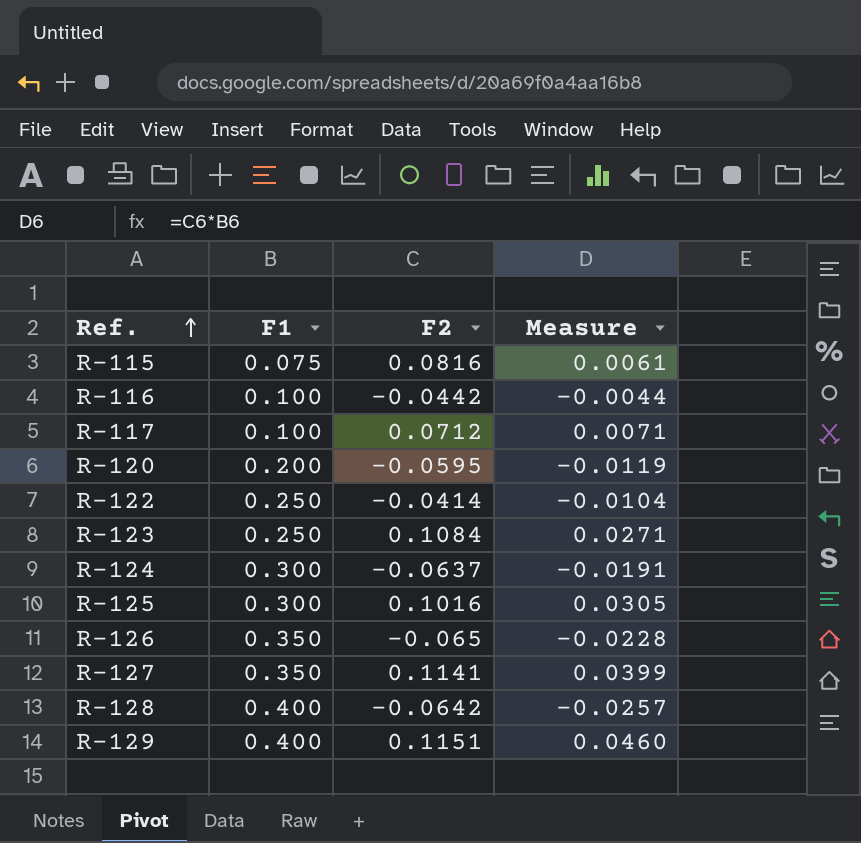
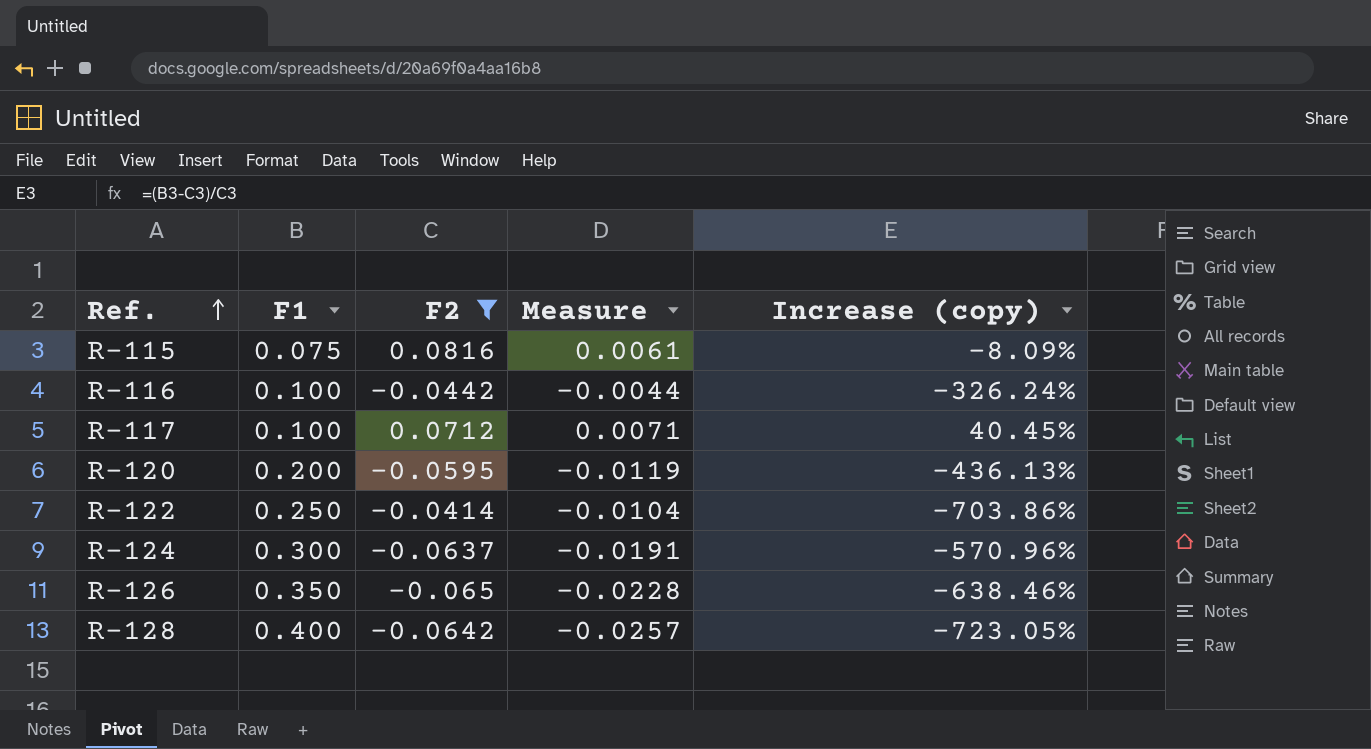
filter: none -> F2 <= 0.0816
column Increase (copy) | formula: none -> ([F1] - [F2]) / [F2]

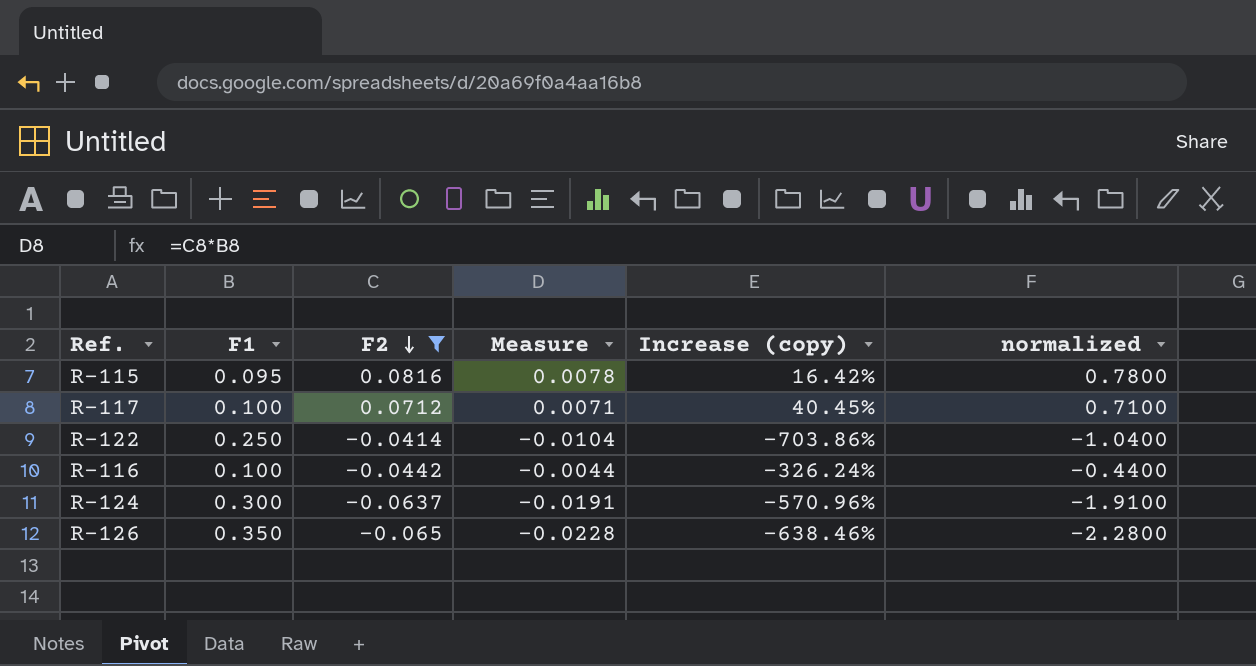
row order: Ref. ascending -> F2 descending
column normalized | formula: none -> [Measure] * 100
row R-120: 0.200 | -0.0595 | -0.0119 | -436.13% -> none
row R-128: 0.400 | -0.0642 | -0.0257 | -723.05% -> none
R-115 | F1: 0.075 -> 0.095
R-115 | Measure: 0.0061 -> 0.0078
R-115 | Increase (copy): -8.09% -> 16.42%

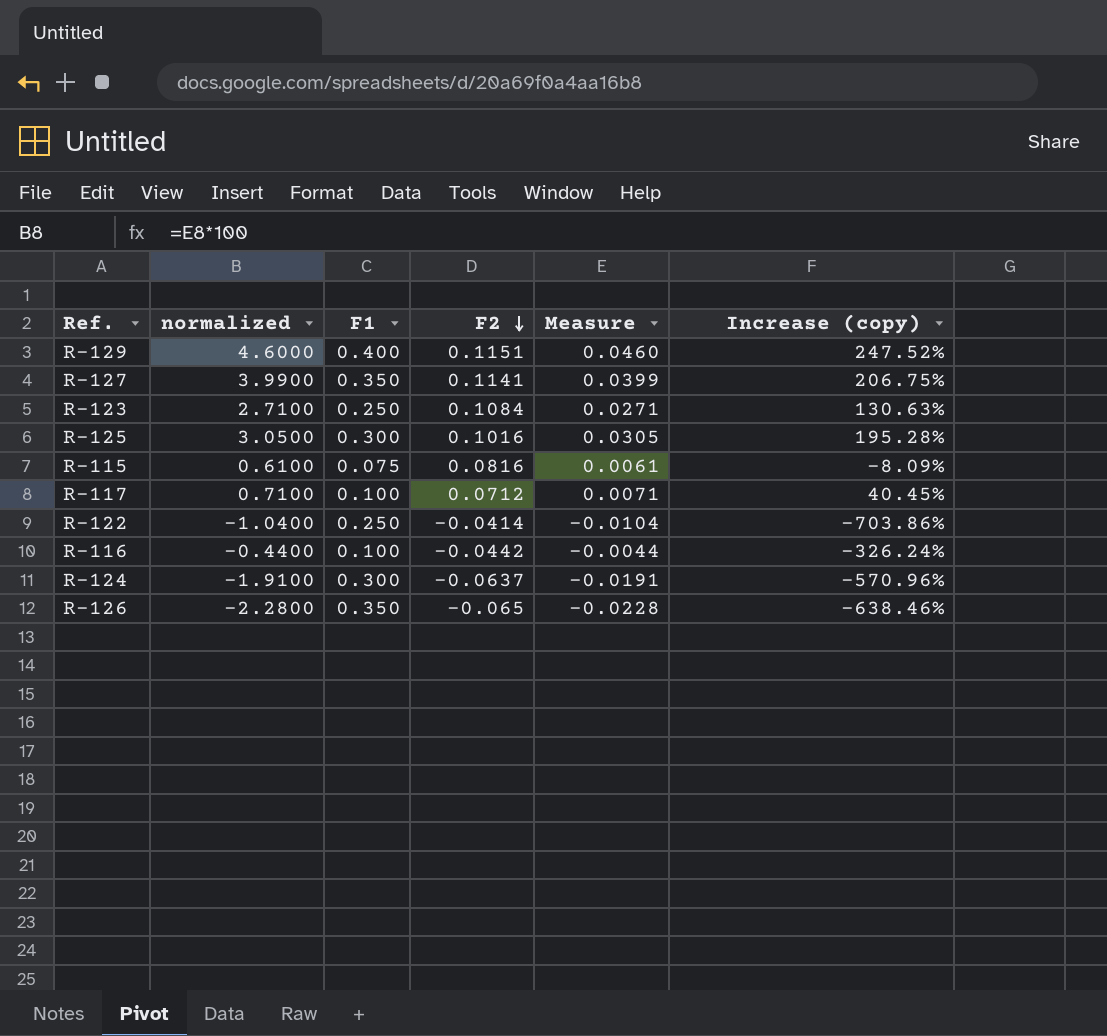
filter: F2 <= 0.0816 -> none
column normalized | position: 6 -> 2
R-115 | normalized: 0.7800 -> 0.6100
R-115 | F1: 0.095 -> 0.075
R-115 | Measure: 0.0078 -> 0.0061
R-115 | Increase (copy): 16.42% -> -8.09%

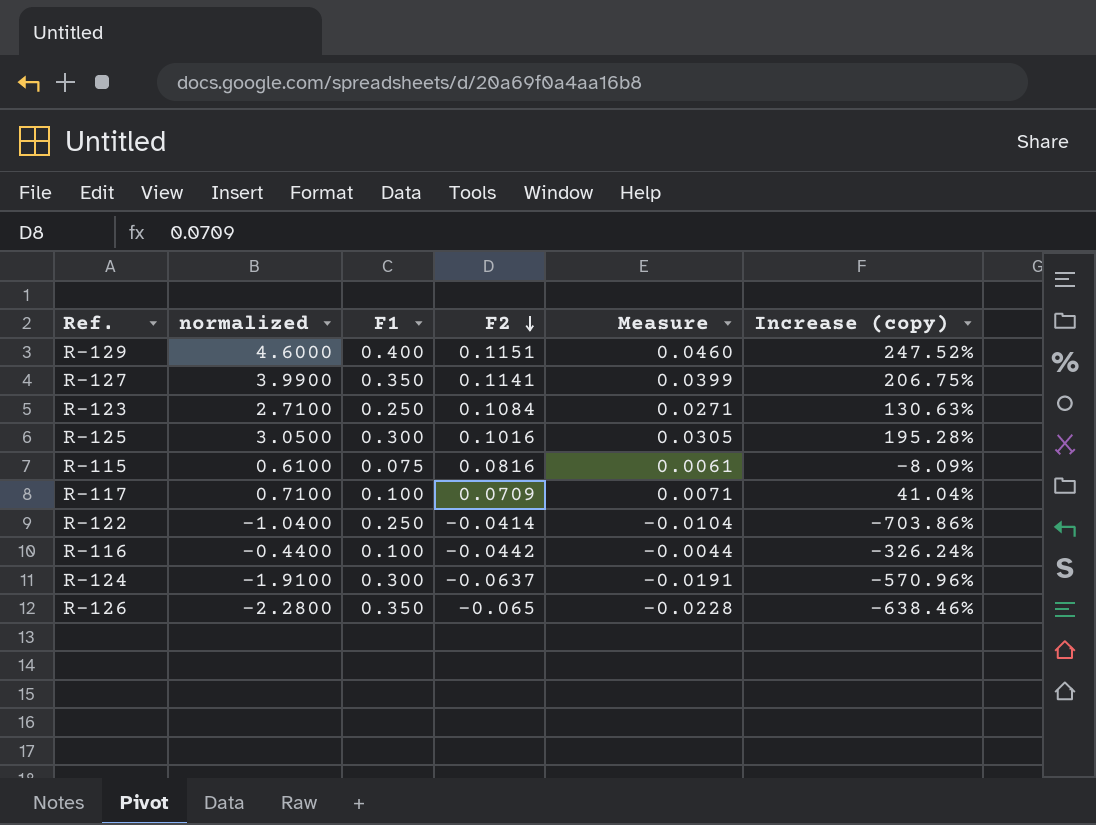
R-117 | F2: 0.0712 -> 0.0709
R-117 | Increase (copy): 40.45% -> 41.04%

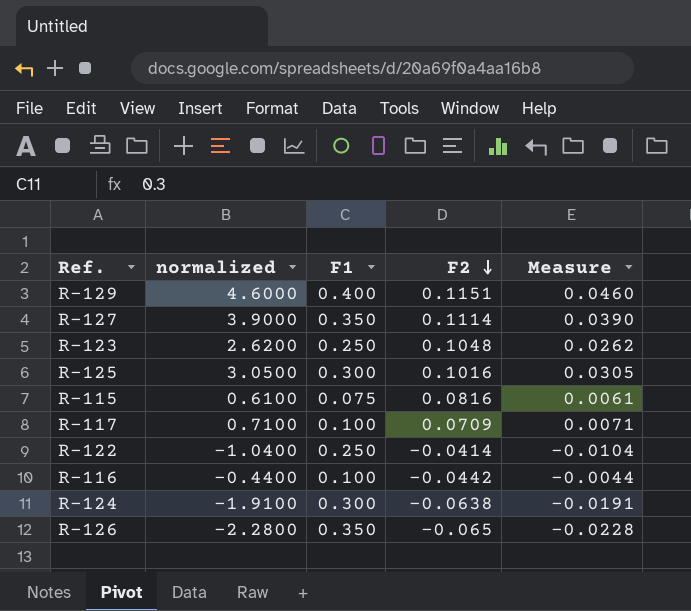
column Increase (copy) | formula: ([F1] - [F2]) / [F2] -> none
R-127 | normalized: 3.9900 -> 3.9000
R-127 | F2: 0.1141 -> 0.1114
R-127 | Measure: 0.0399 -> 0.0390
R-123 | normalized: 2.7100 -> 2.6200
R-123 | F2: 0.1084 -> 0.1048
R-123 | Measure: 0.0271 -> 0.0262
R-124 | F2: -0.0637 -> -0.0638

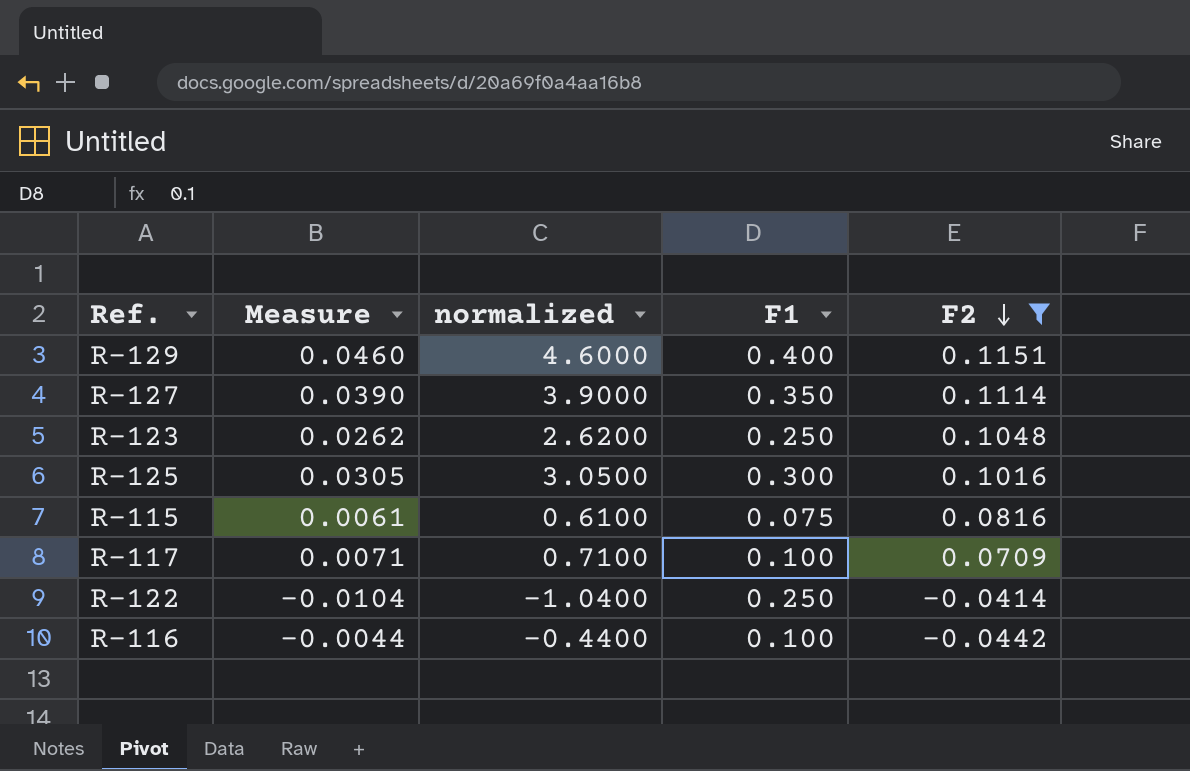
filter: none -> F2 >= -0.0442
column Measure | position: 5 -> 2

